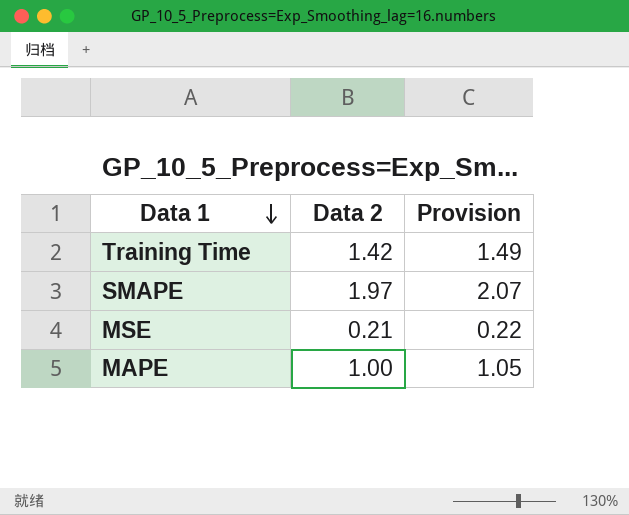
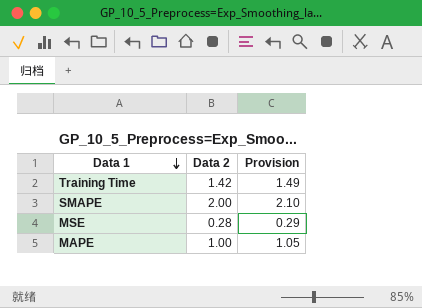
SMAPE | Data 2: 1.97 -> 2.00
SMAPE | Provision: 2.07 -> 2.10
MSE | Data 2: 0.21 -> 0.28
MSE | Provision: 0.22 -> 0.29

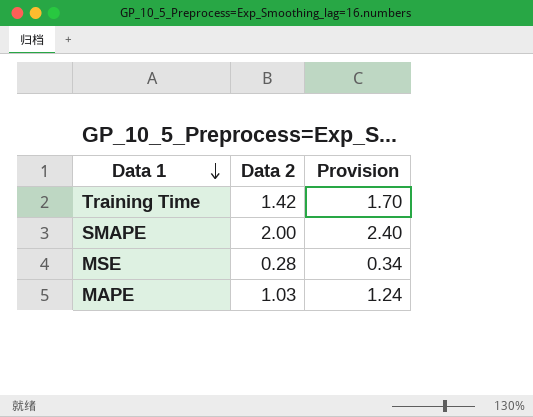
column Provision | formula: [Data 2] * 1.05 -> [Data 2] * 1.2
MAPE | Data 2: 1.00 -> 1.03

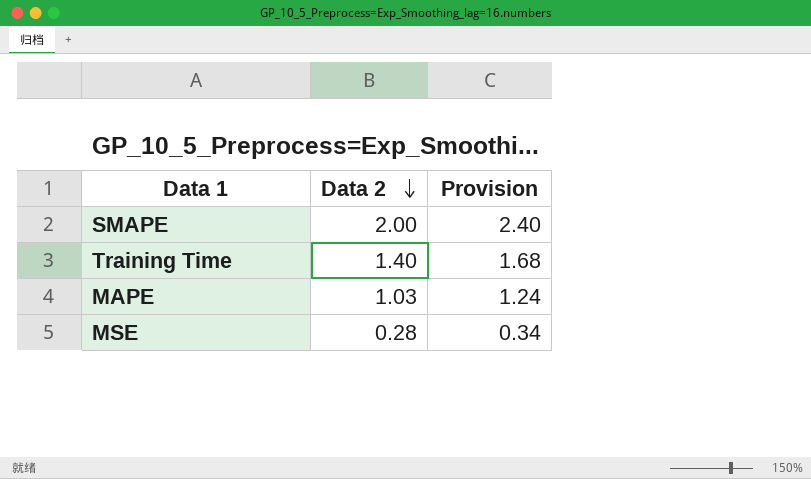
row order: Data 1 descending -> Data 2 descending
Training Time | Data 2: 1.42 -> 1.40
Training Time | Provision: 1.70 -> 1.68

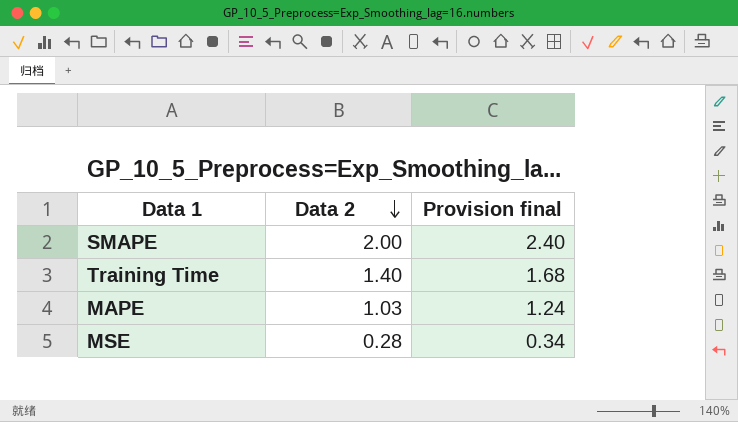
column name: Provision -> Provision final

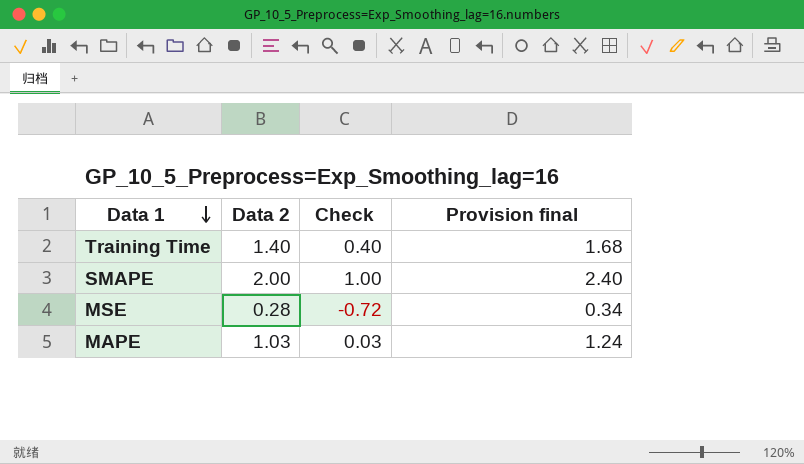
row order: Data 2 descending -> Data 1 descending
column Check | formula: none -> [Data 2] - 1

